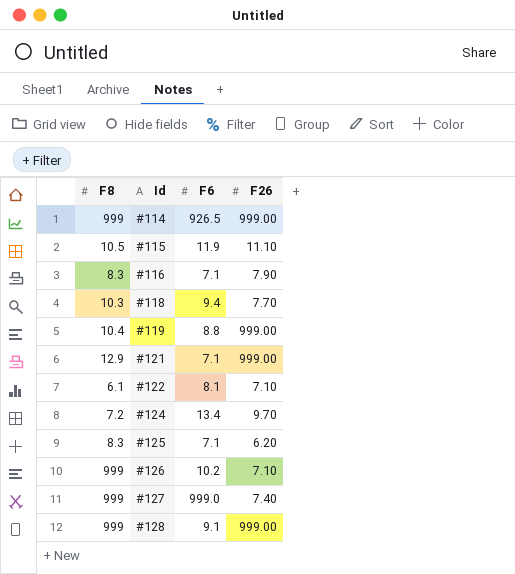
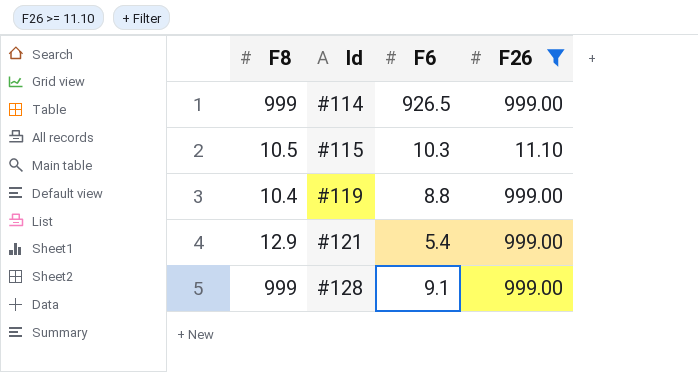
filter: none -> F26 >= 11.10
#115 | F6: 11.9 -> 10.3
#121 | F6: 7.1 -> 5.4

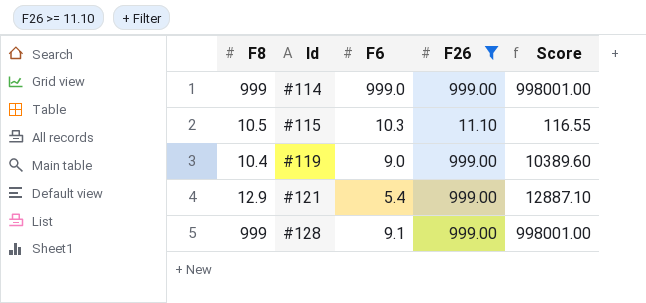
column Score | formula: none -> [F8] * [F26]
#114 | F6: 926.5 -> 999.0
#119 | F6: 8.8 -> 9.0

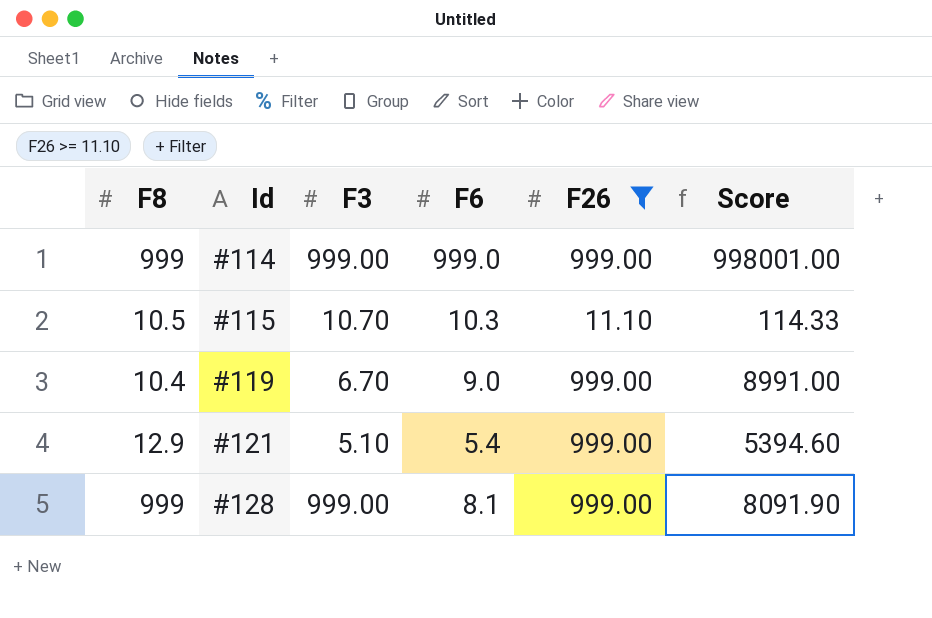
column F3 | position: none -> 3
column Score | formula: [F8] * [F26] -> [F6] * [F26]
#128 | F6: 9.1 -> 8.1

